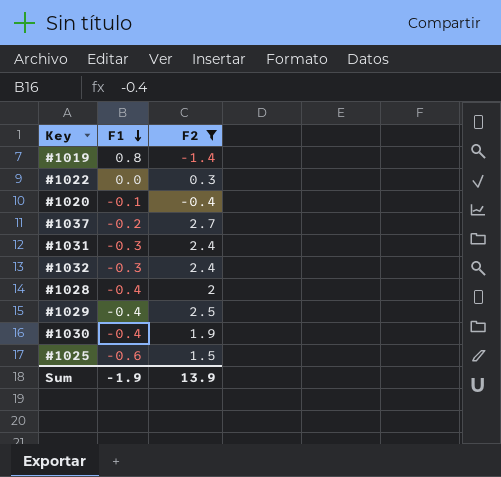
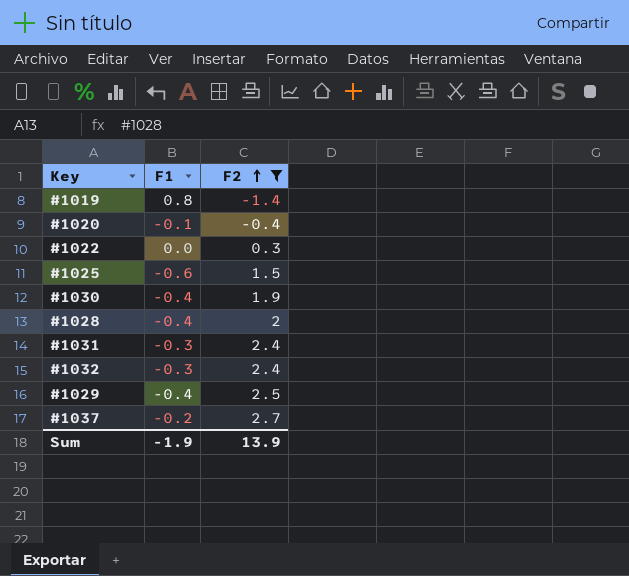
row order: F1 descending -> F2 ascending

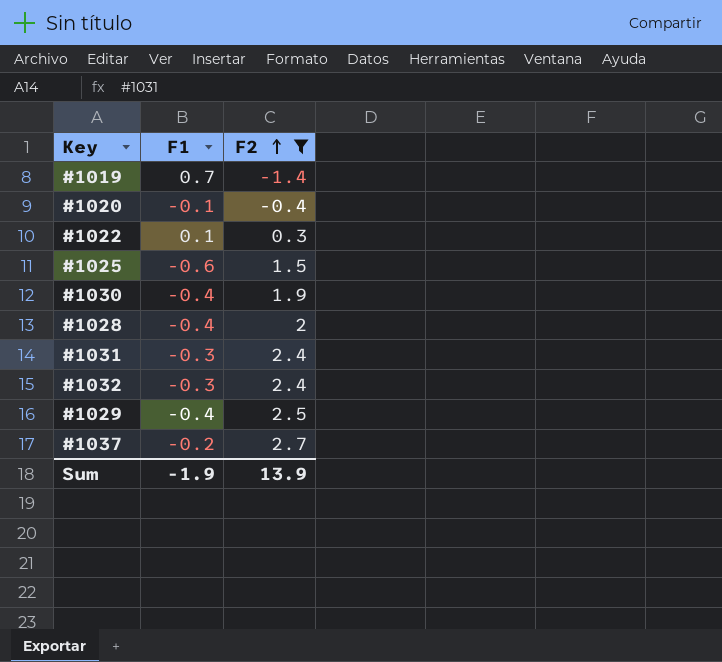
#1019 | F1: 0.8 -> 0.7
#1022 | F1: 0.0 -> 0.1

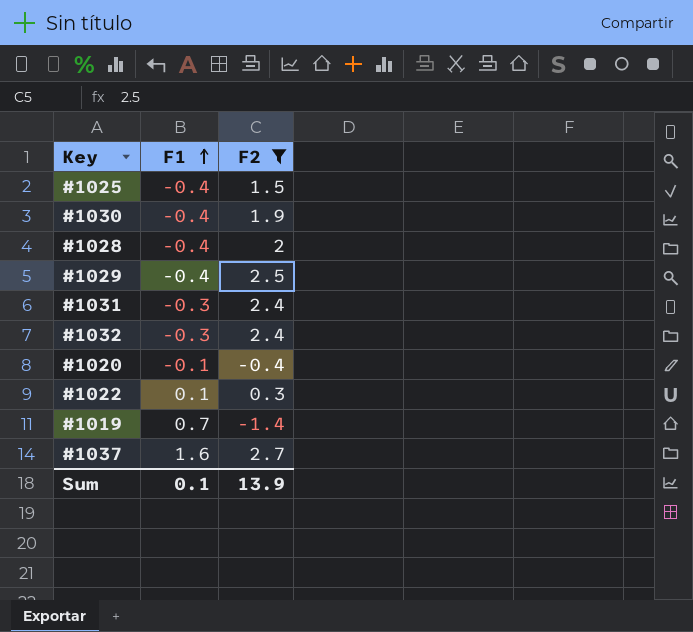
row order: F2 ascending -> F1 ascending
#1025 | F1: -0.6 -> -0.4
#1037 | F1: -0.2 -> 1.6
Sum | F1: -1.9 -> 0.1

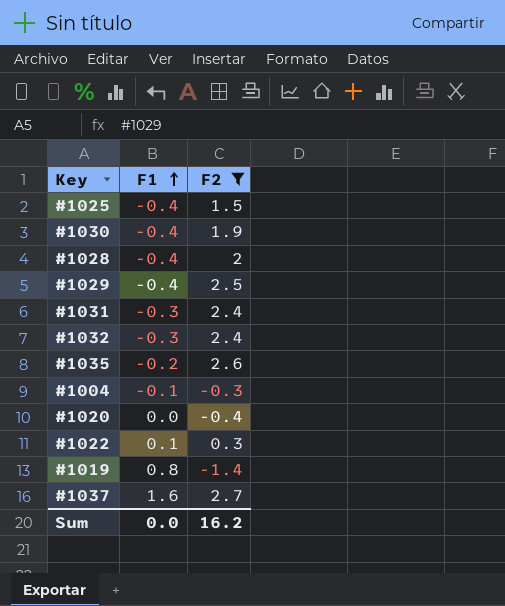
row #1035: none -> -0.2 | 2.6
row #1004: none -> -0.1 | -0.3
#1020 | F1: -0.1 -> 0.0
#1019 | F1: 0.7 -> 0.8
Sum | F1: 0.1 -> 0.0
Sum | F2: 13.9 -> 16.2

